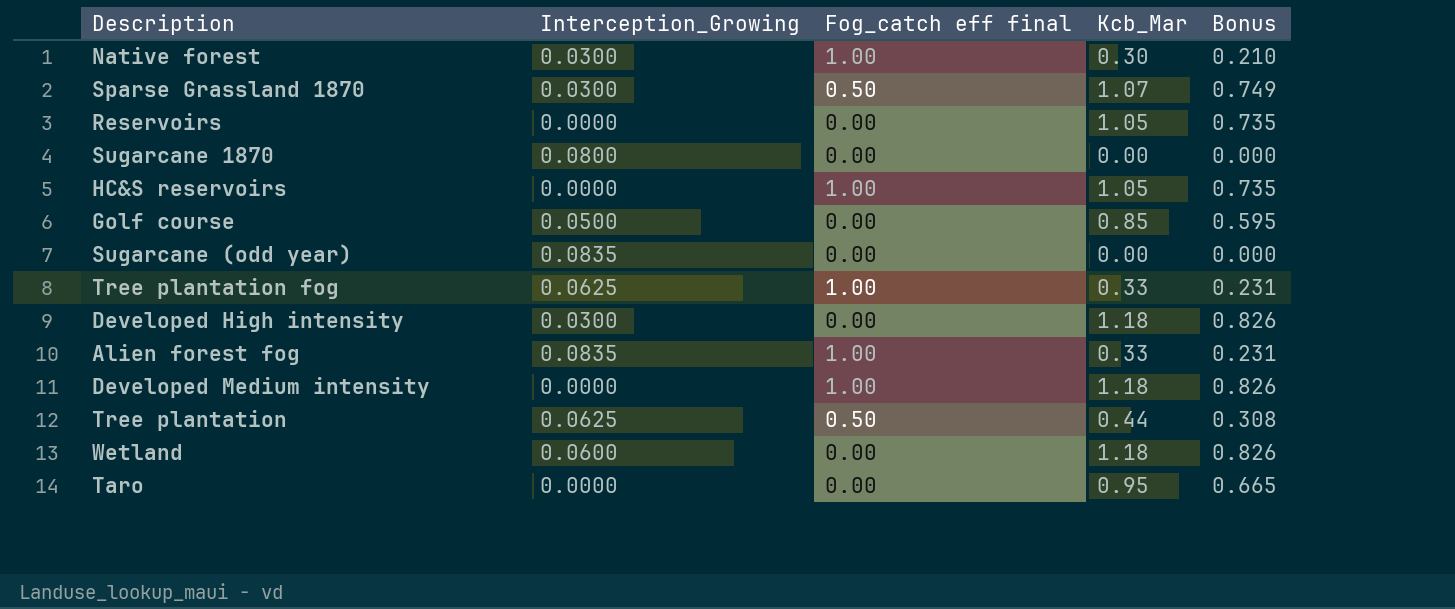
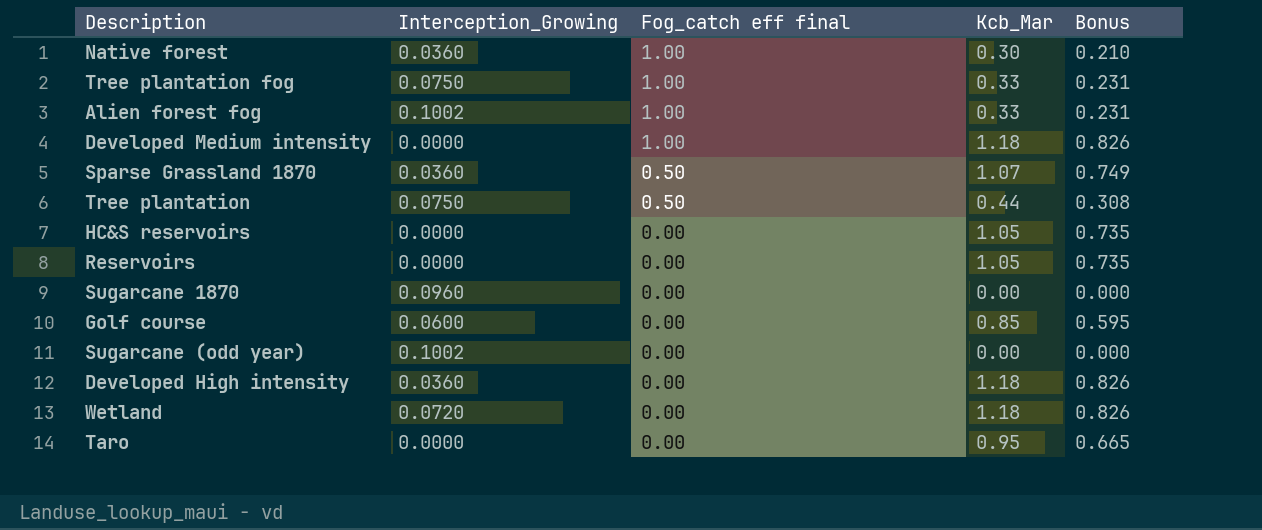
row order: none -> Fog_catch eff final descending
Native forest | Interception_Growing: 0.0300 -> 0.0360
Tree plantation fog | Interception_Growing: 0.0625 -> 0.0750
Alien forest fog | Interception_Growing: 0.0835 -> 0.1002
Sparse Grassland 1870 | Interception_Growing: 0.0300 -> 0.0360
Tree plantation | Interception_Growing: 0.0625 -> 0.0750
HC&S reservoirs | Fog_catch eff final: 1.00 -> 0.00
Sugarcane 1870 | Interception_Growing: 0.0800 -> 0.0960
Golf course | Interception_Growing: 0.0500 -> 0.0600
Sugarcane (odd year) | Interception_Growing: 0.0835 -> 0.1002
Developed High intensity | Interception_Growing: 0.0300 -> 0.0360
Wetland | Interception_Growing: 0.0600 -> 0.0720

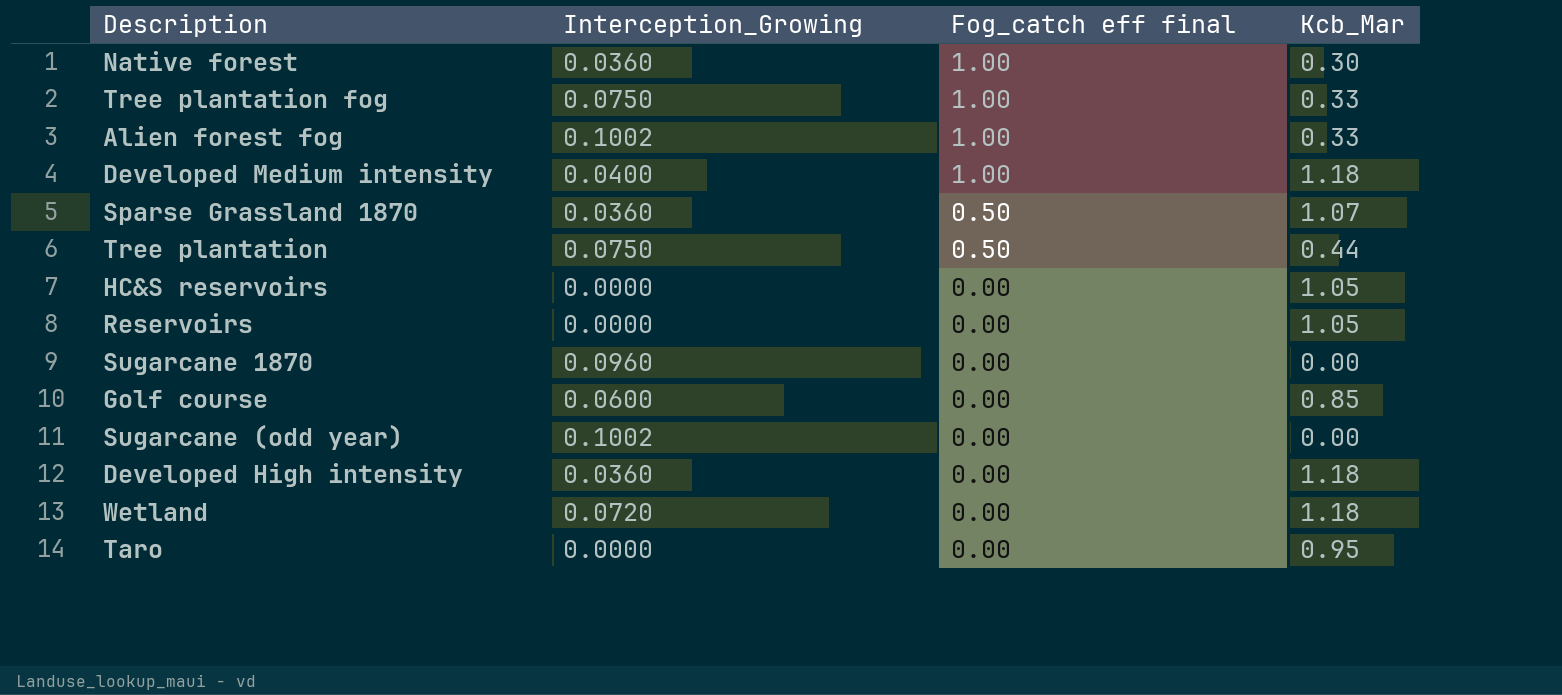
column Bonus | formula: [Kcb_Mar] * 0.7 -> none
Developed Medium intensity | Interception_Growing: 0.0000 -> 0.0400

